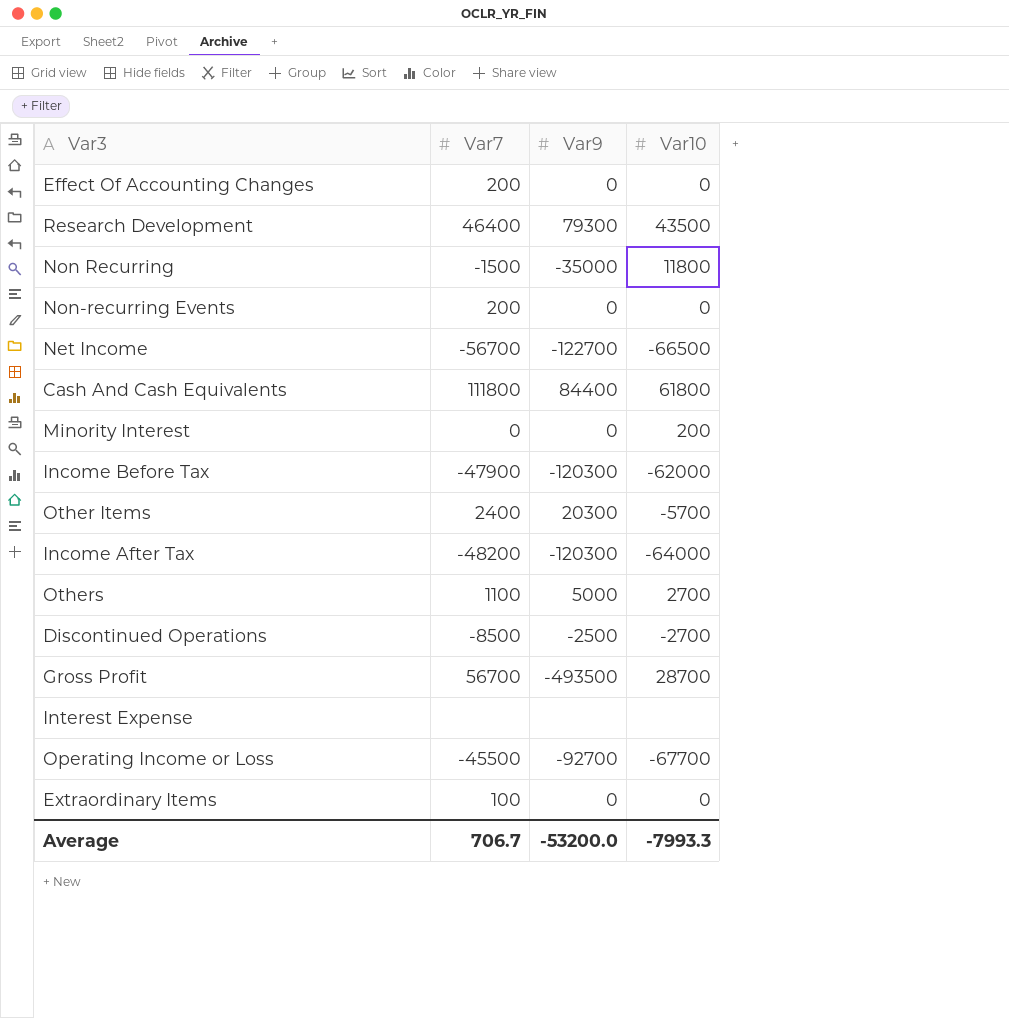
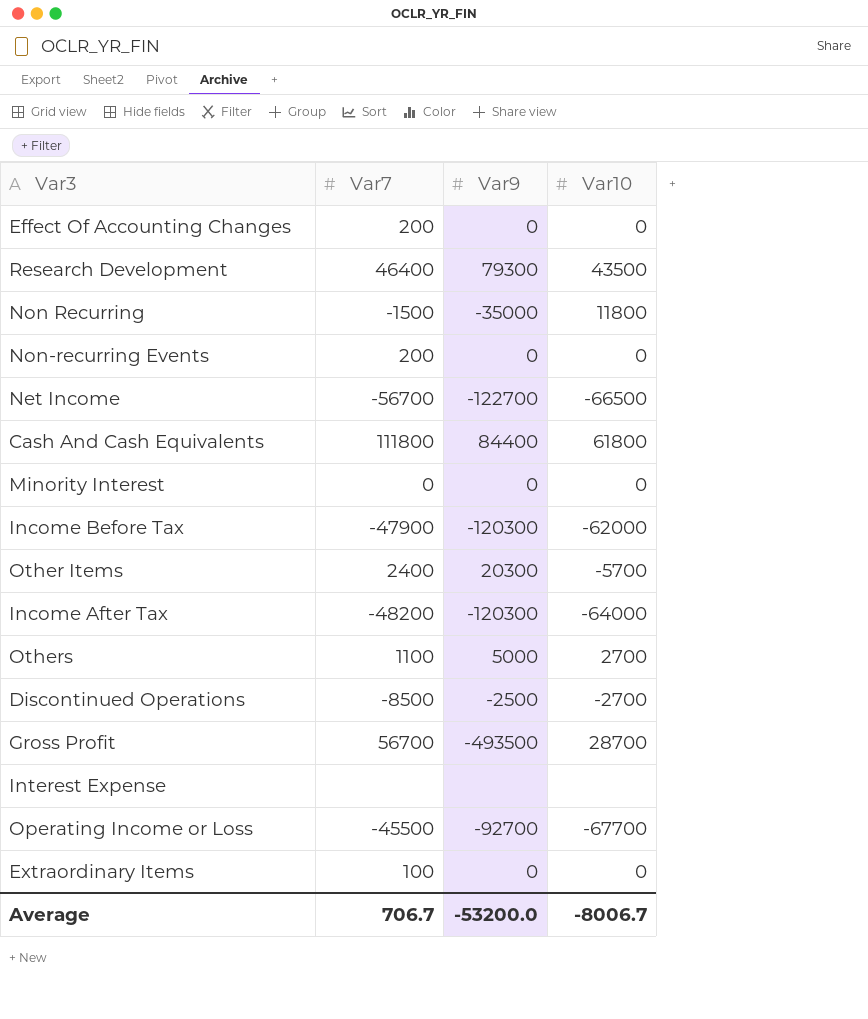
Minority Interest | Var10: 200 -> 0
Average | Var10: -7993.3 -> -8006.7

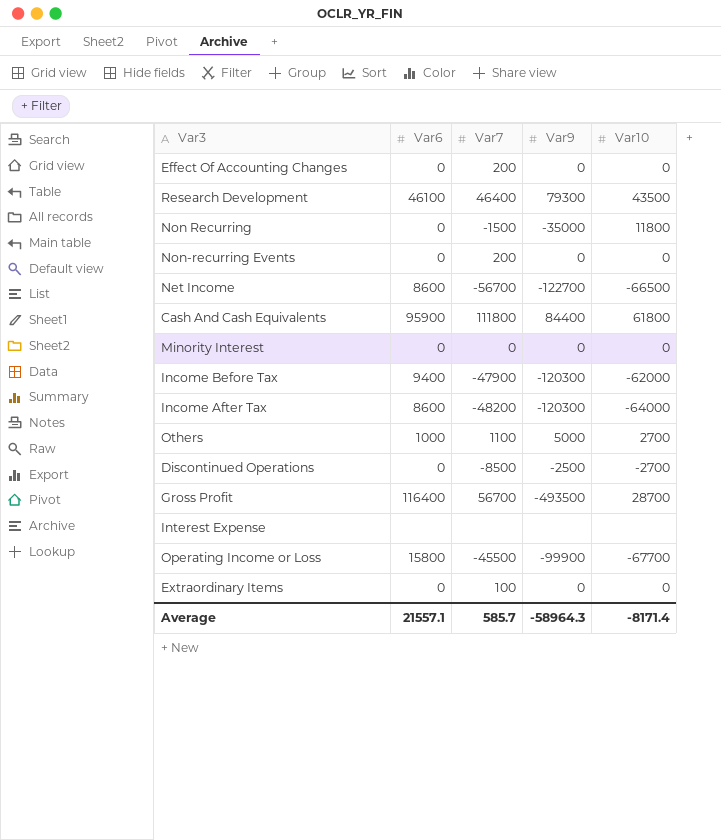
column Var6 | position: none -> 2
row Other Items: 2400 | 20300 | -5700 -> none
Operating Income or Loss | Var9: -92700 -> -99900
Average | Var7: 706.7 -> 585.7
Average | Var9: -53200.0 -> -58964.3
Average | Var10: -8006.7 -> -8171.4

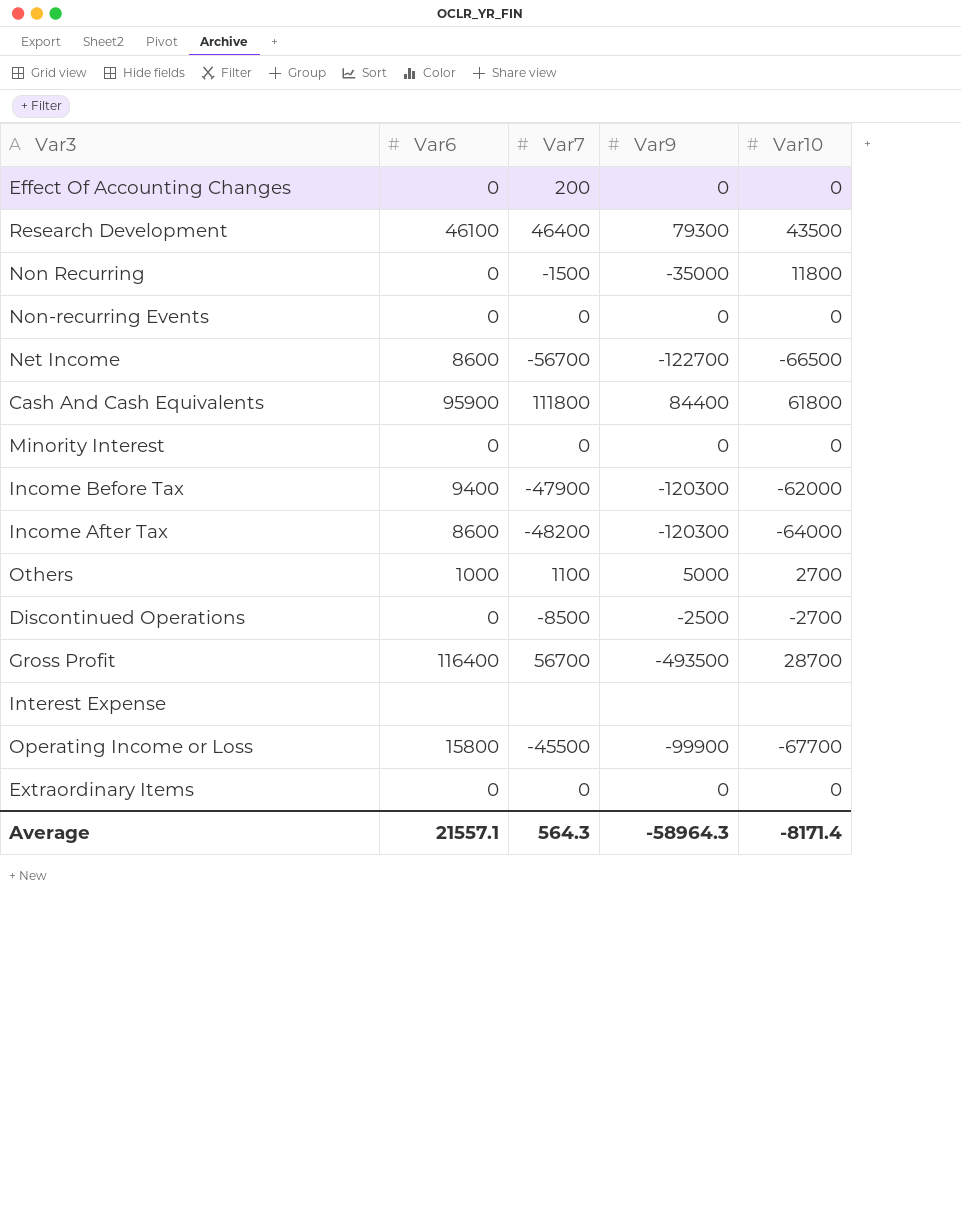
Non-recurring Events | Var7: 200 -> 0
Extraordinary Items | Var7: 100 -> 0
Average | Var7: 585.7 -> 564.3

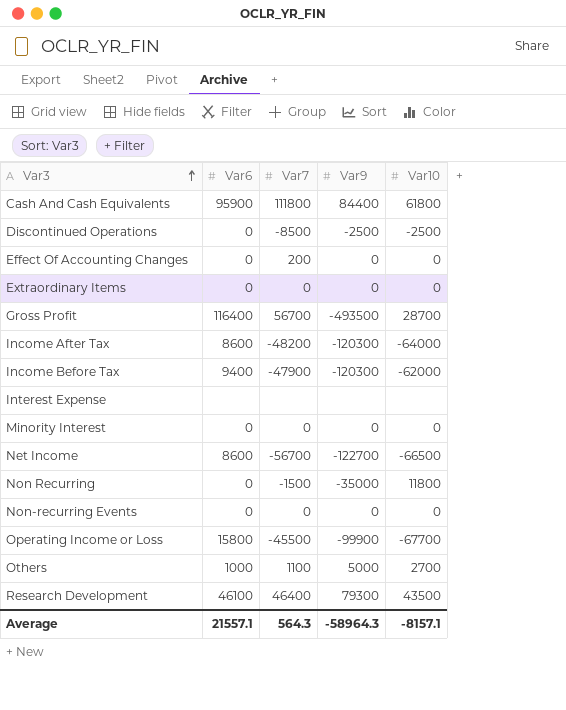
row order: none -> Var3 ascending
Discontinued Operations | Var10: -2700 -> -2500
Average | Var10: -8171.4 -> -8157.1

